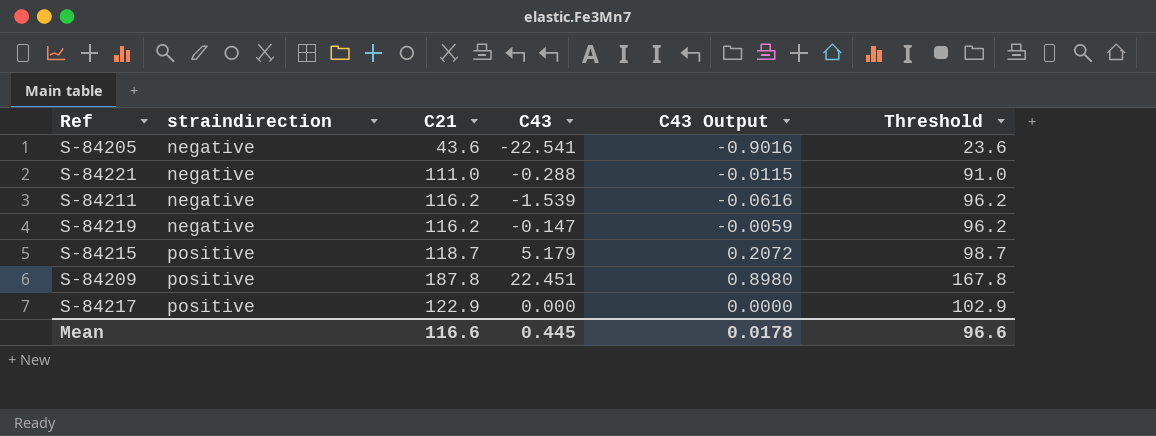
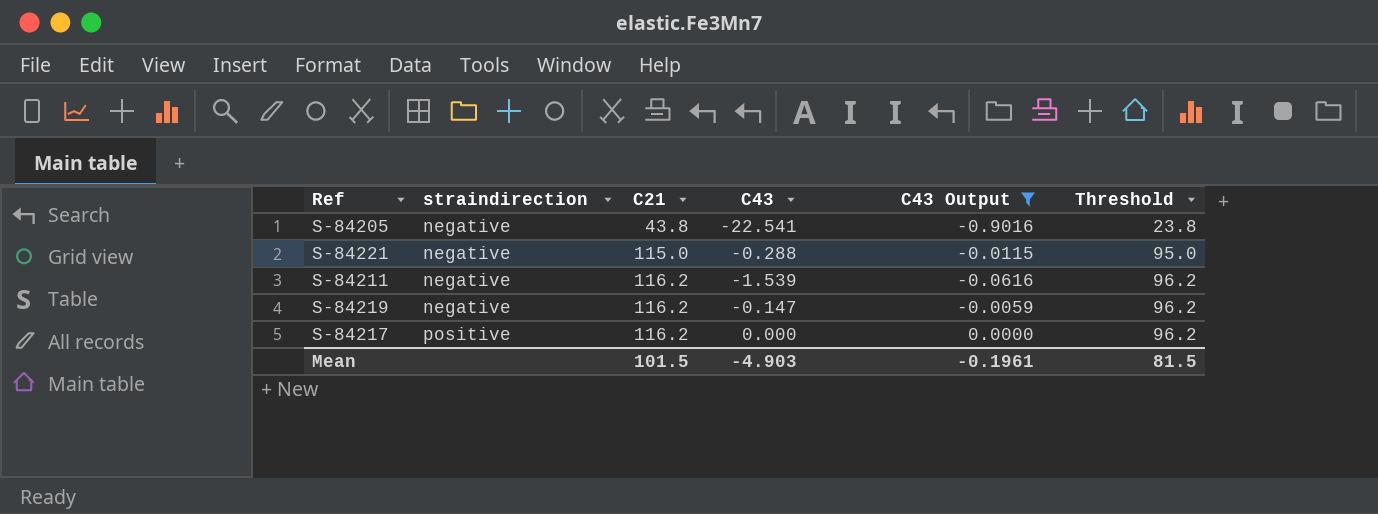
filter: none -> C43 Output <= 0.0000
S-84205 | C21: 43.6 -> 43.8
S-84205 | Threshold: 23.6 -> 23.8
S-84221 | C21: 111.0 -> 115.0
S-84221 | Threshold: 91.0 -> 95.0
S-84217 | C21: 122.9 -> 116.2
S-84217 | Threshold: 102.9 -> 96.2
Mean | C21: 116.6 -> 101.5
Mean | C43: 0.445 -> -4.903
Mean | C43 Output: 0.0178 -> -0.1961
Mean | Threshold: 96.6 -> 81.5

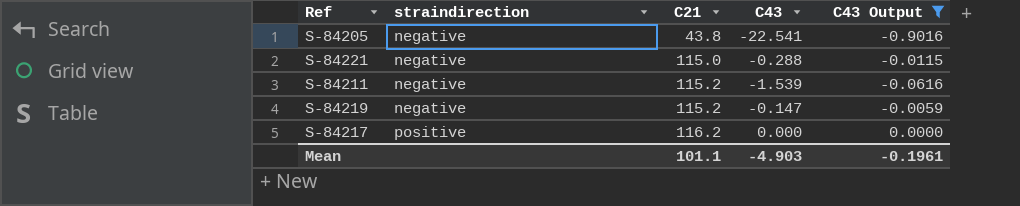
column Threshold | formula: [C21] - 20 -> none
S-84211 | C21: 116.2 -> 115.2
S-84219 | C21: 116.2 -> 115.2
Mean | C21: 101.5 -> 101.1

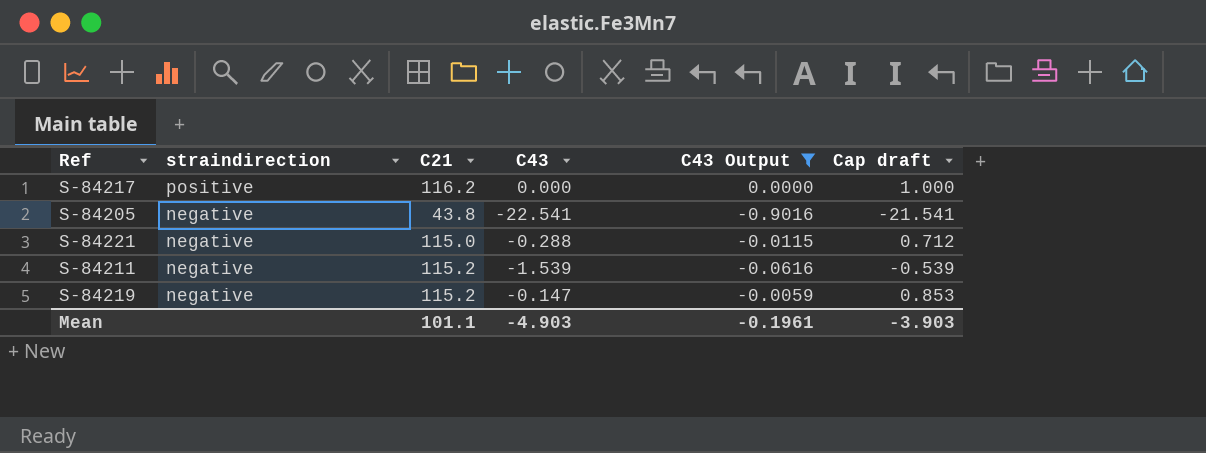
row order: straindirection ascending -> straindirection descending
column Cap draft | formula: none -> [C43] + 1

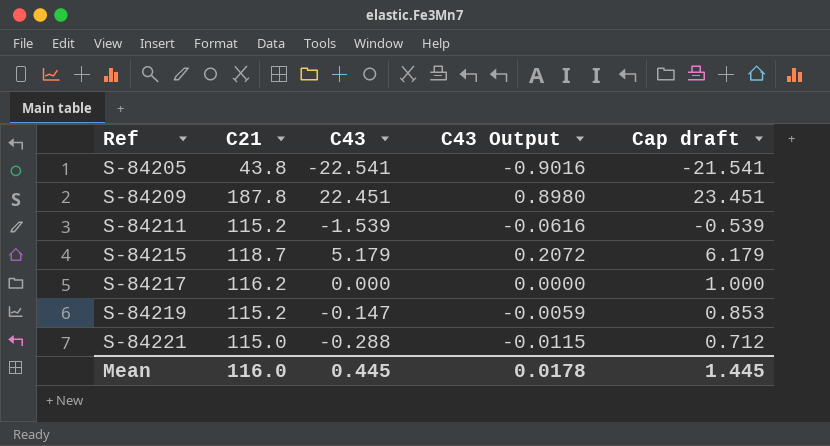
filter: C43 Output <= 0.0000 -> none
row order: straindirection descending -> Ref ascending
column straindirection | position: 2 -> none
Mean | C21: 101.1 -> 116.0
Mean | C43: -4.903 -> 0.445
Mean | C43 Output: -0.1961 -> 0.0178
Mean | Cap draft: -3.903 -> 1.445

